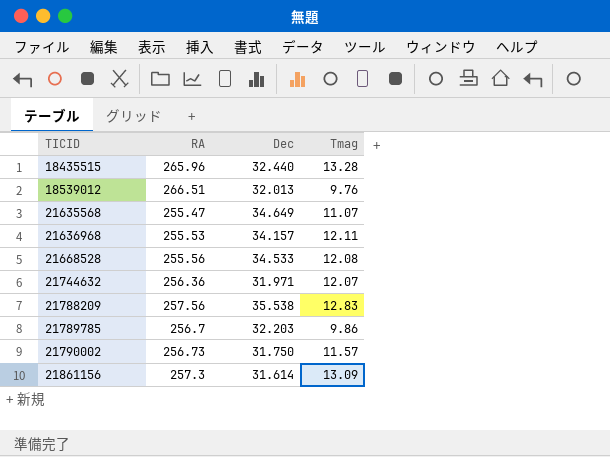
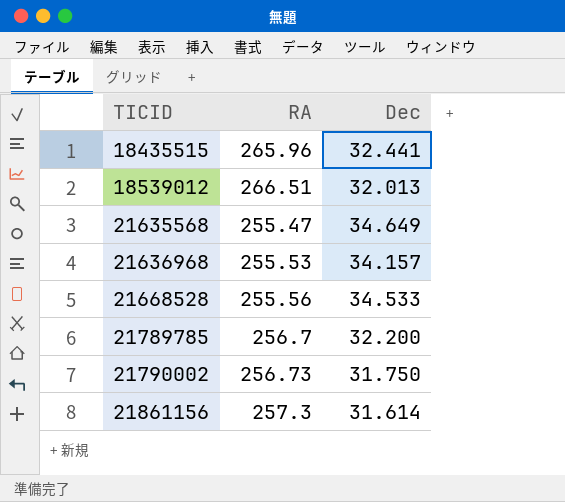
column Tmag | position: 4 -> none
row 21744632: 256.36 | 31.971 | 12.07 -> none
row 21788209: 257.56 | 35.538 | 12.83 -> none
18435515 | Dec: 32.440 -> 32.441
21789785 | Dec: 32.203 -> 32.200

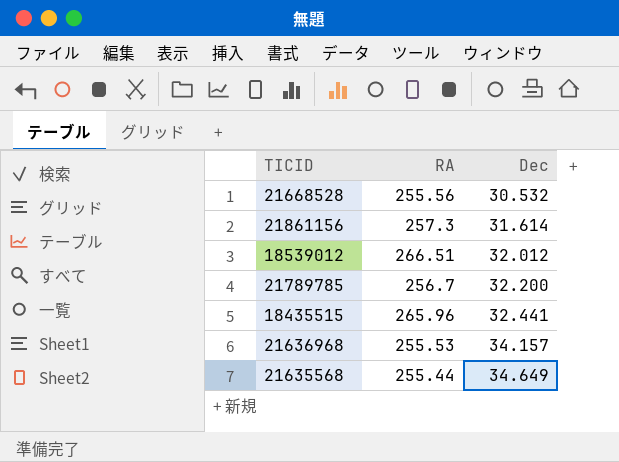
row order: TICID ascending -> Dec ascending
row 21790002: 256.73 | 31.750 -> none
21668528 | Dec: 34.533 -> 30.532
18539012 | Dec: 32.013 -> 32.012
21635568 | RA: 255.47 -> 255.44

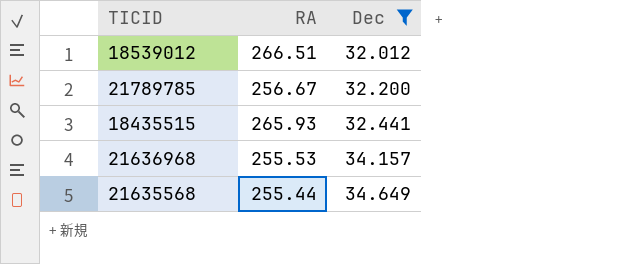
filter: none -> Dec >= 32.012
21789785 | RA: 256.7 -> 256.67
18435515 | RA: 265.96 -> 265.93

